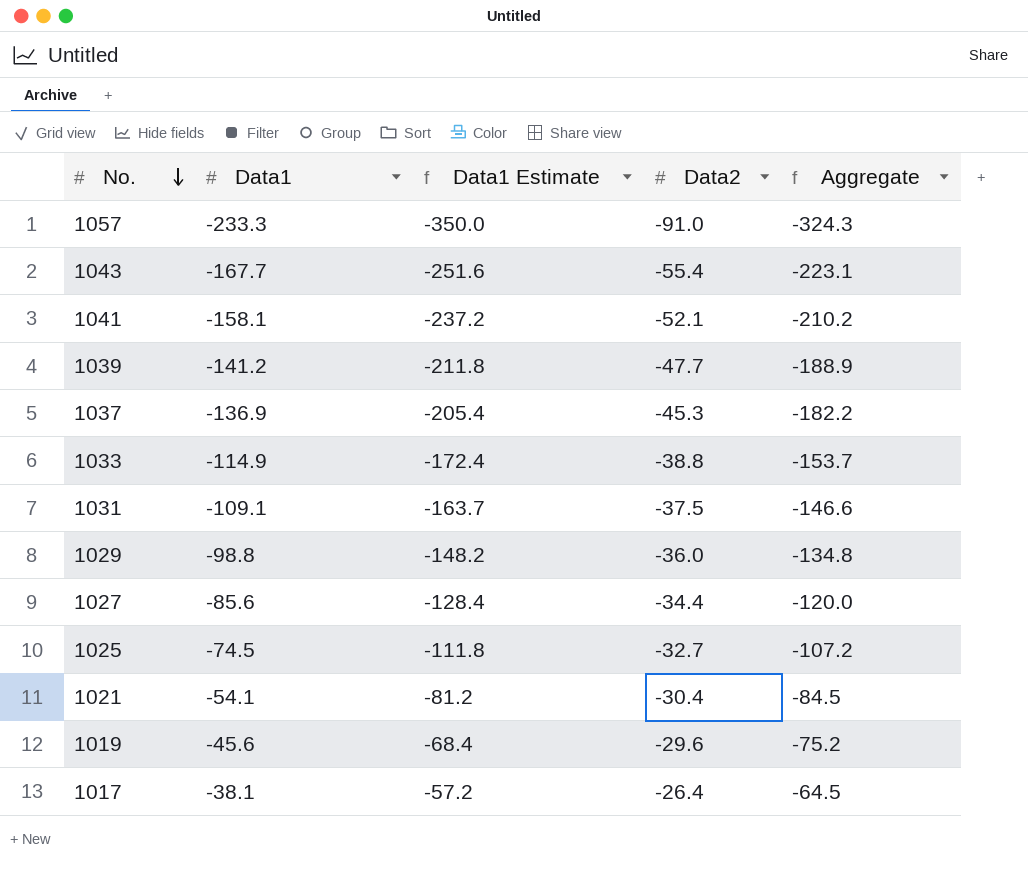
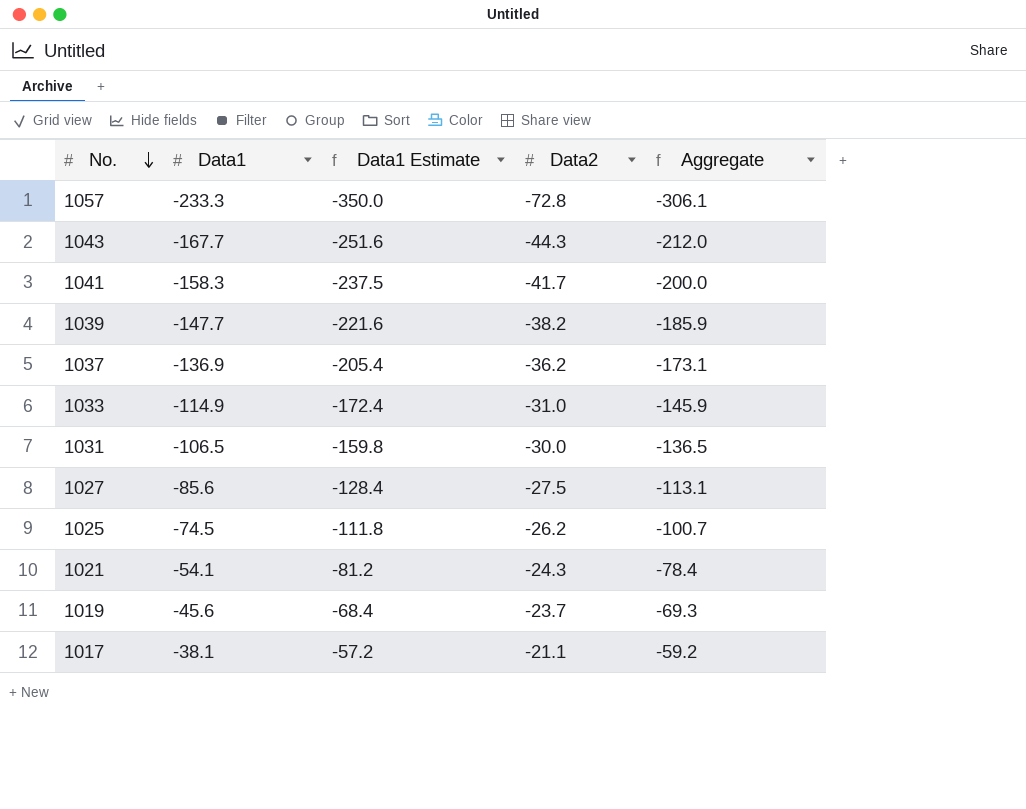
row 1029: -98.8 | -148.2 | -36.0 | -134.8 -> none
1057 | Data2: -91.0 -> -72.8
1057 | Aggregate: -324.3 -> -306.1
1043 | Data2: -55.4 -> -44.3
1043 | Aggregate: -223.1 -> -212.0
1041 | Data1: -158.1 -> -158.3
1041 | Data1 Estimate: -237.2 -> -237.5
1041 | Data2: -52.1 -> -41.7
1041 | Aggregate: -210.2 -> -200.0
1039 | Data1: -141.2 -> -147.7
1039 | Data1 Estimate: -211.8 -> -221.6
1039 | Data2: -47.7 -> -38.2
1039 | Aggregate: -188.9 -> -185.9
1037 | Data2: -45.3 -> -36.2
1037 | Aggregate: -182.2 -> -173.1
1033 | Data2: -38.8 -> -31.0
1033 | Aggregate: -153.7 -> -145.9
1031 | Data1: -109.1 -> -106.5
1031 | Data1 Estimate: -163.7 -> -159.8
1031 | Data2: -37.5 -> -30.0
1031 | Aggregate: -146.6 -> -136.5
1027 | Data2: -34.4 -> -27.5
1027 | Aggregate: -120.0 -> -113.1
1025 | Data2: -32.7 -> -26.2
1025 | Aggregate: -107.2 -> -100.7
1021 | Data2: -30.4 -> -24.3
1021 | Aggregate: -84.5 -> -78.4
1019 | Data2: -29.6 -> -23.7
1019 | Aggregate: -75.2 -> -69.3
1017 | Data2: -26.4 -> -21.1
1017 | Aggregate: -64.5 -> -59.2

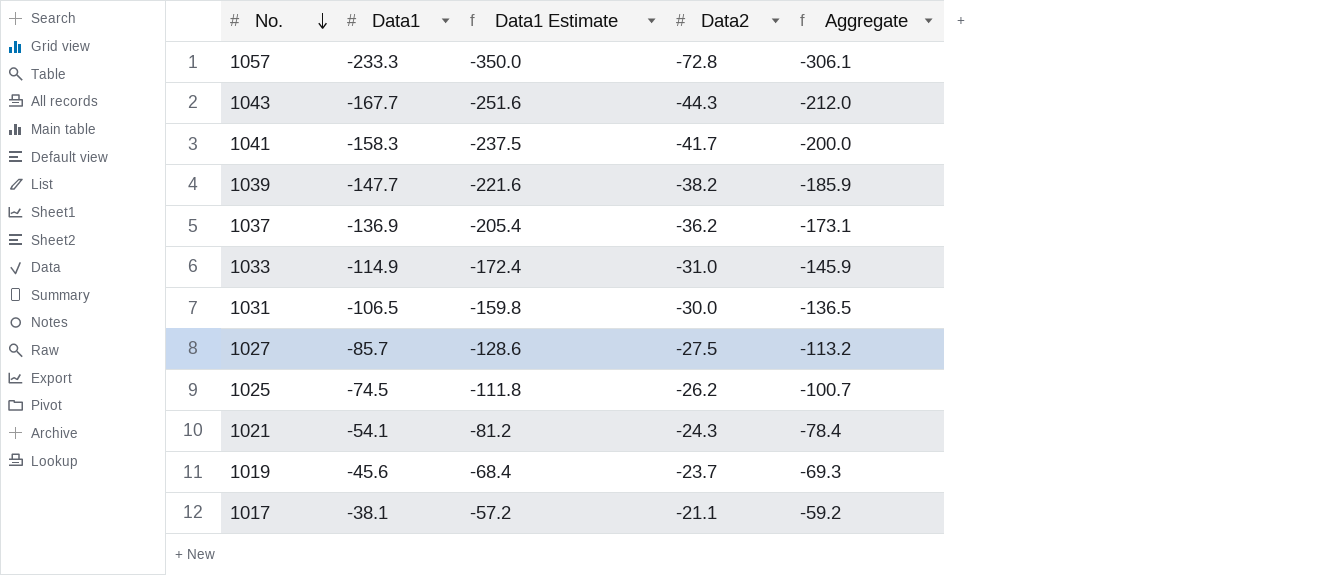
1027 | Data1: -85.6 -> -85.7
1027 | Data1 Estimate: -128.4 -> -128.6
1027 | Aggregate: -113.1 -> -113.2

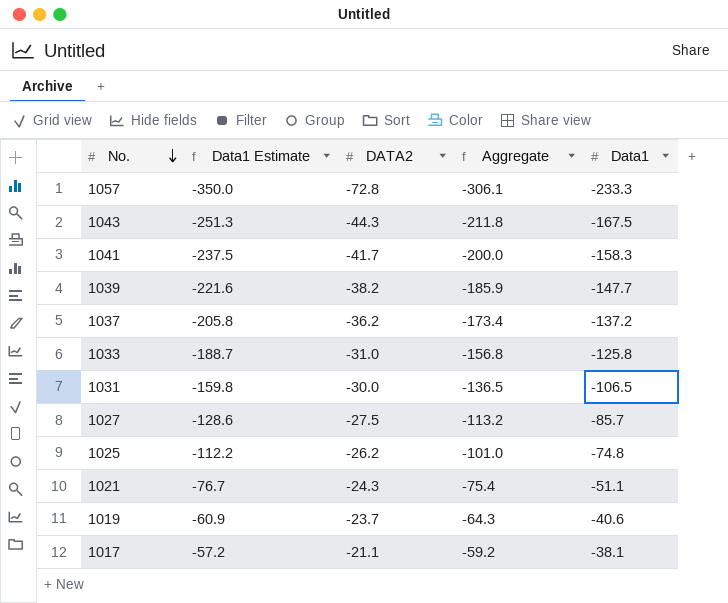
column name: Data2 -> DATA2
column Data1 | position: 2 -> 5
1043 | Data1 Estimate: -251.6 -> -251.3
1043 | Aggregate: -212.0 -> -211.8
1043 | Data1: -167.7 -> -167.5
1037 | Data1 Estimate: -205.4 -> -205.8
1037 | Aggregate: -173.1 -> -173.4
1037 | Data1: -136.9 -> -137.2
1033 | Data1 Estimate: -172.4 -> -188.7
1033 | Aggregate: -145.9 -> -156.8
1033 | Data1: -114.9 -> -125.8
1025 | Data1 Estimate: -111.8 -> -112.2
1025 | Aggregate: -100.7 -> -101.0
1025 | Data1: -74.5 -> -74.8
1021 | Data1 Estimate: -81.2 -> -76.7
1021 | Aggregate: -78.4 -> -75.4
1021 | Data1: -54.1 -> -51.1
1019 | Data1 Estimate: -68.4 -> -60.9
1019 | Aggregate: -69.3 -> -64.3
1019 | Data1: -45.6 -> -40.6

